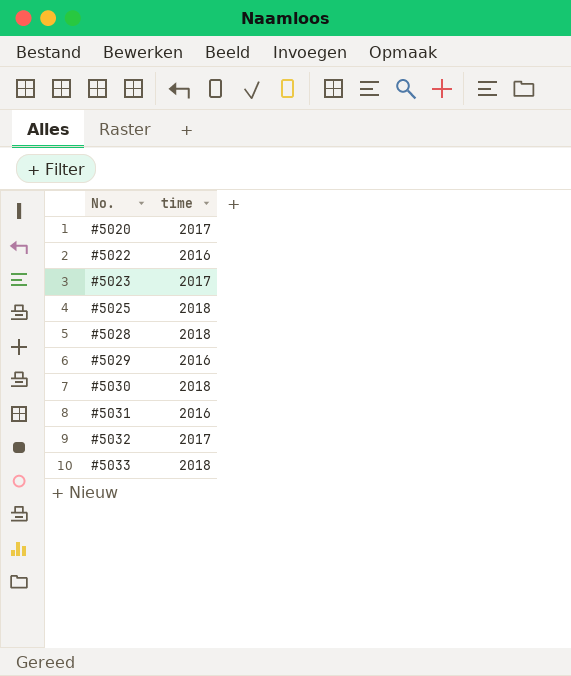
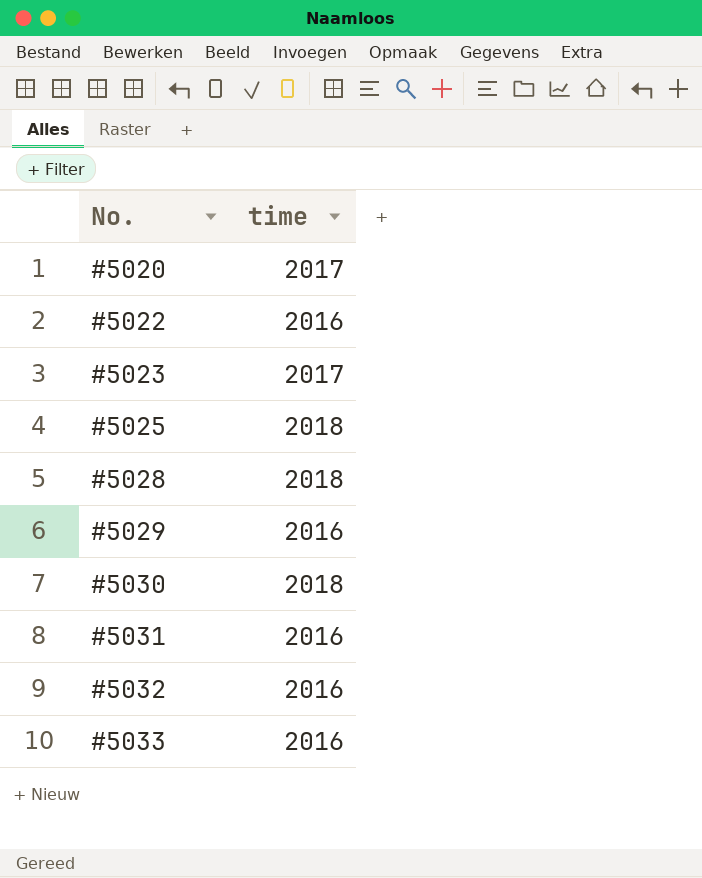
#5032 | time: 2017 -> 2016
#5033 | time: 2018 -> 2016

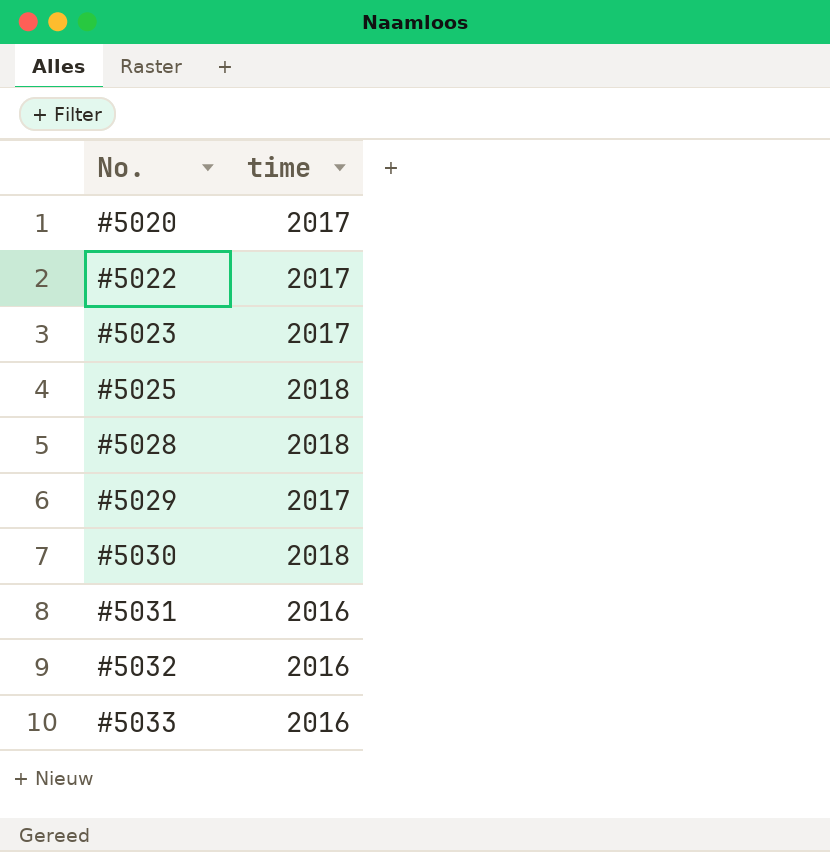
#5022 | time: 2016 -> 2017
#5029 | time: 2016 -> 2017

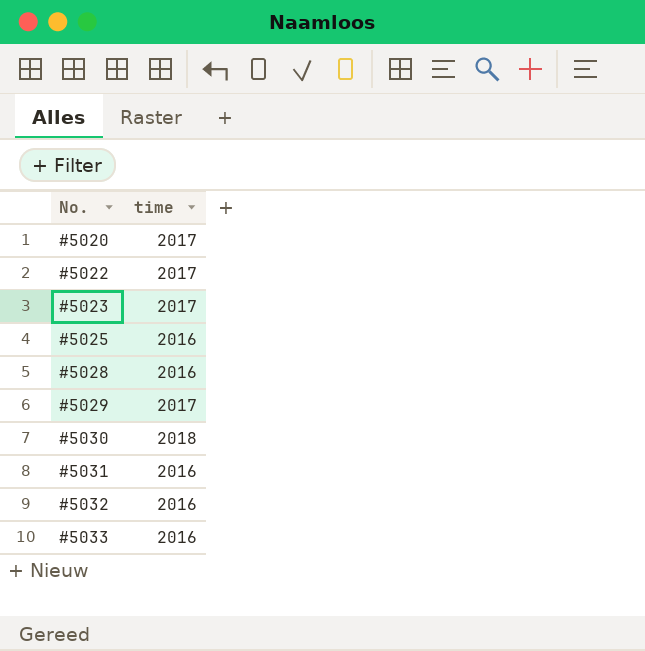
#5025 | time: 2018 -> 2016
#5028 | time: 2018 -> 2016

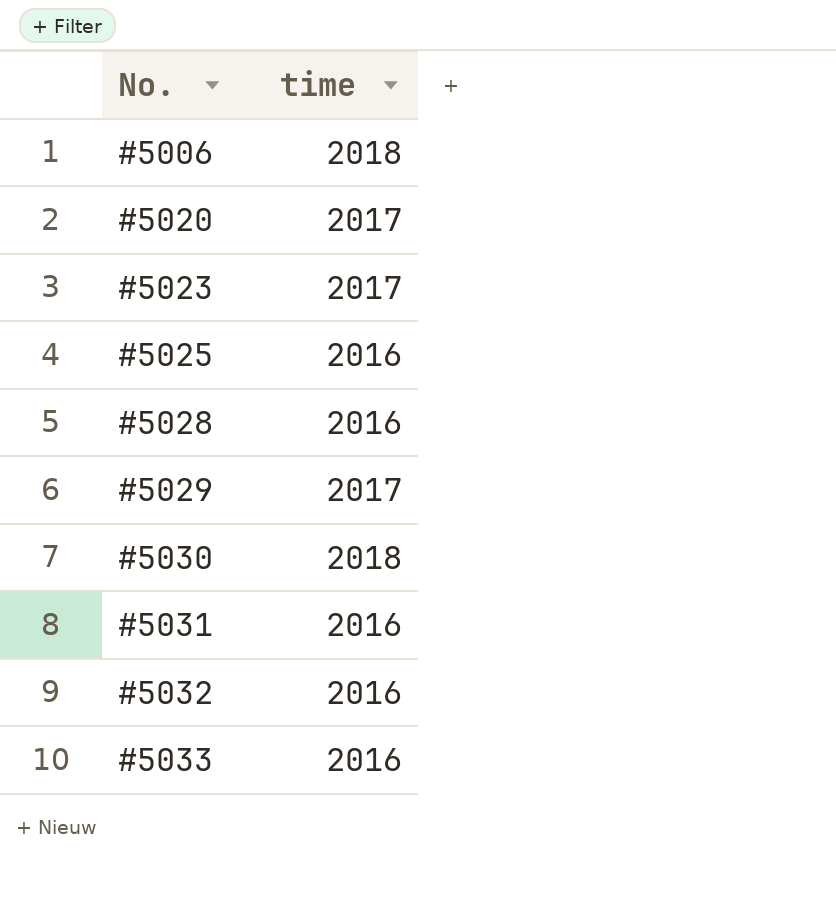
row #5022: 2017 -> none
row #5006: none -> 2018

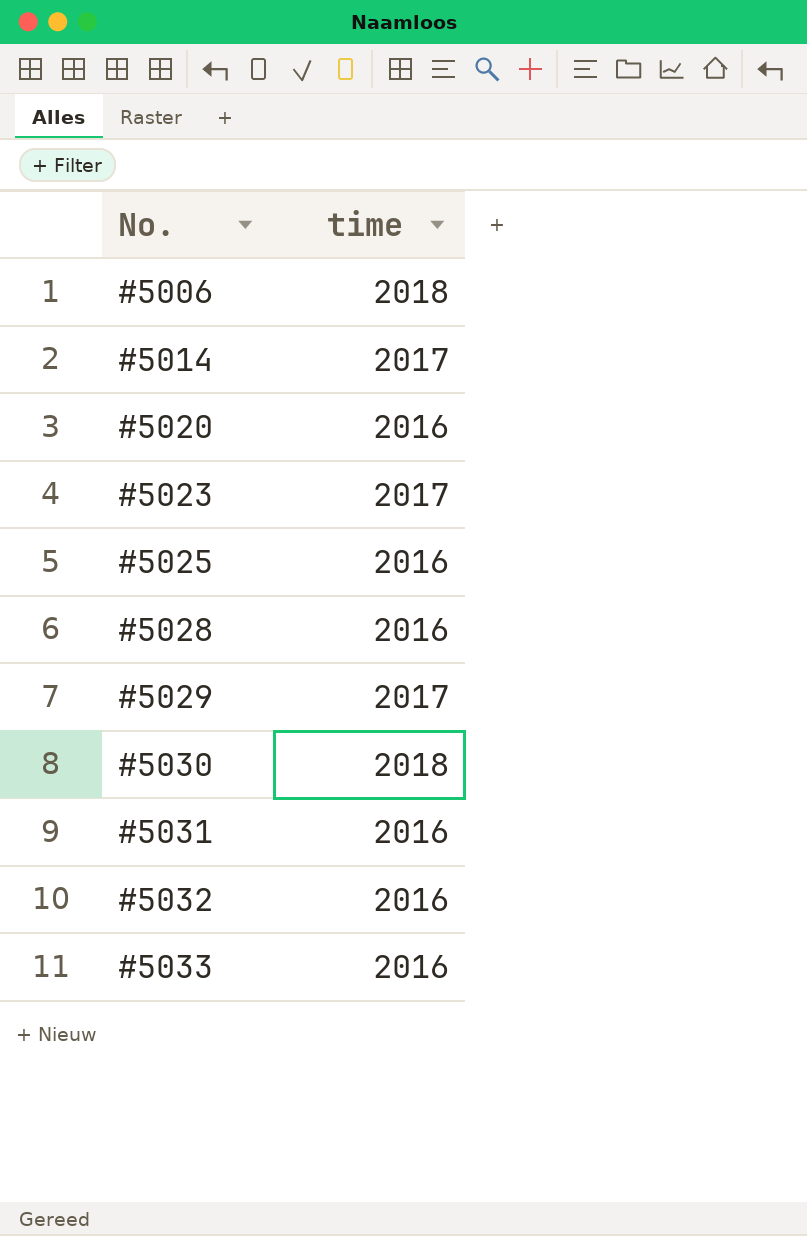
row #5014: none -> 2017
#5020 | time: 2017 -> 2016

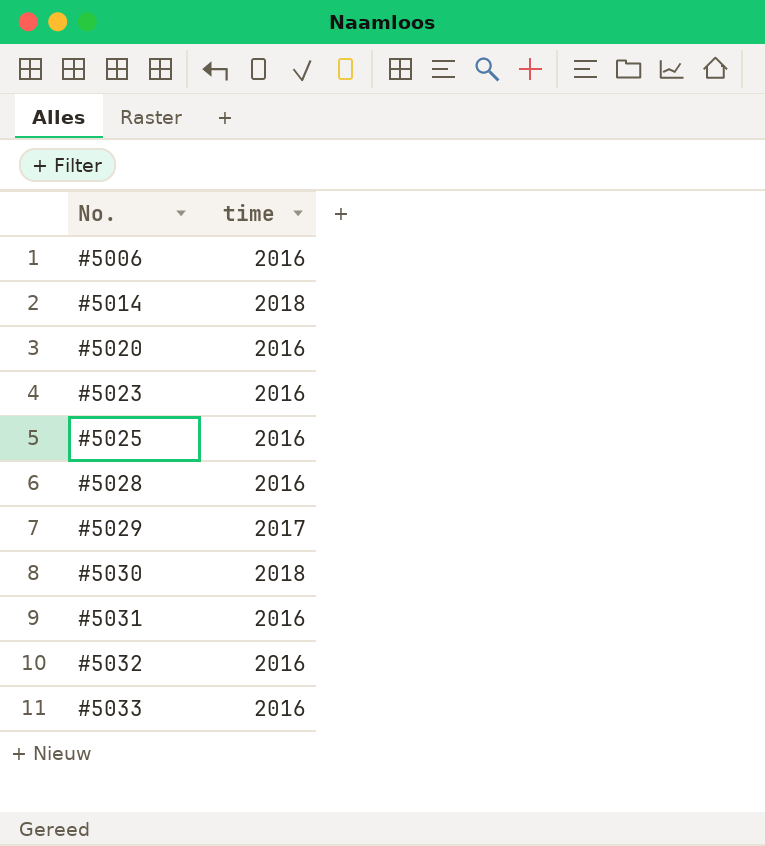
#5006 | time: 2018 -> 2016
#5014 | time: 2017 -> 2018
#5023 | time: 2017 -> 2016

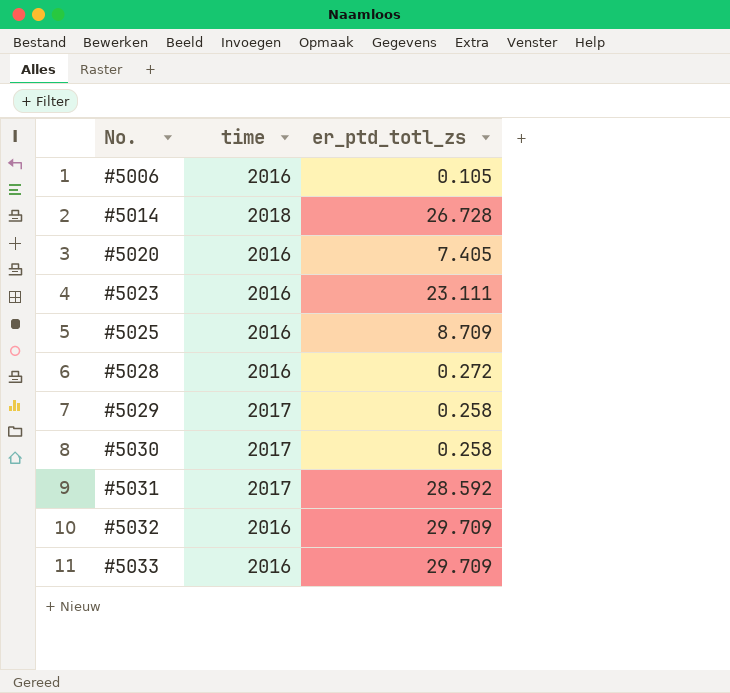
column er_ptd_totl_zs | position: none -> 3
#5030 | time: 2018 -> 2017
#5031 | time: 2016 -> 2017

